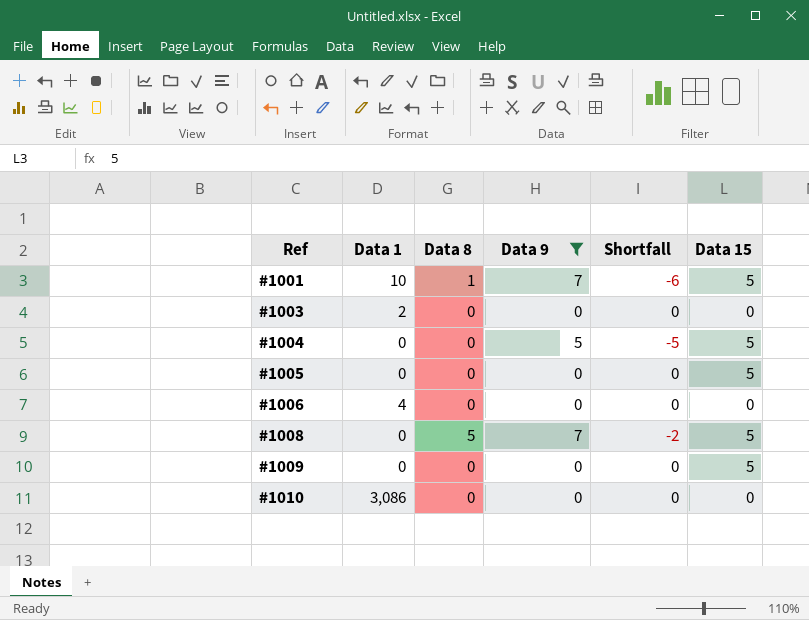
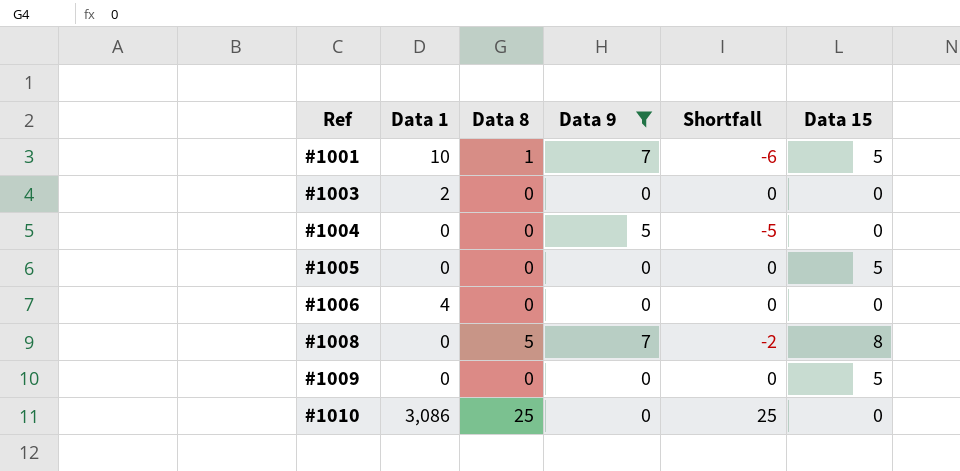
#1004 | Data 15: 5 -> 0
#1008 | Data 15: 5 -> 8
#1010 | Data 8: 0 -> 25
#1010 | Shortfall: 0 -> 25

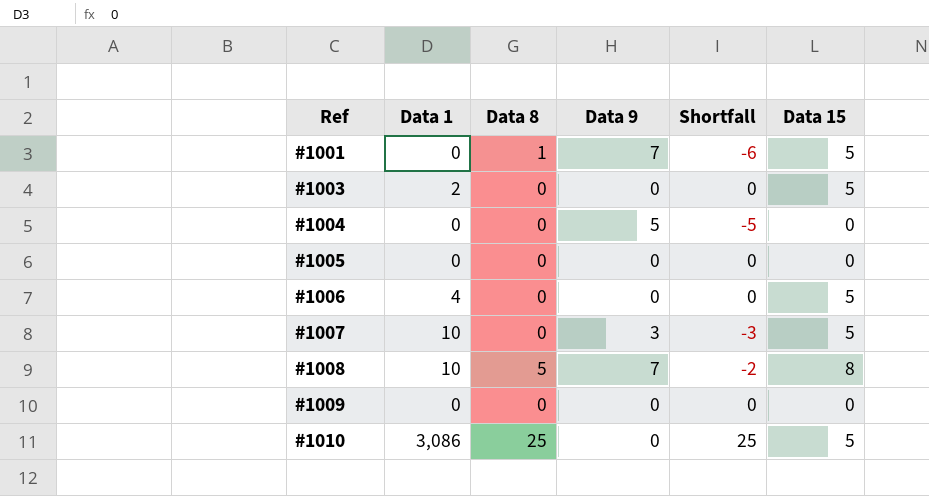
filter: Data 9 != 3 -> none
#1001 | Data 1: 10 -> 0
#1003 | Data 15: 0 -> 5
#1005 | Data 15: 5 -> 0
#1006 | Data 15: 0 -> 5
#1008 | Data 1: 0 -> 10
#1009 | Data 15: 5 -> 0
#1010 | Data 15: 0 -> 5

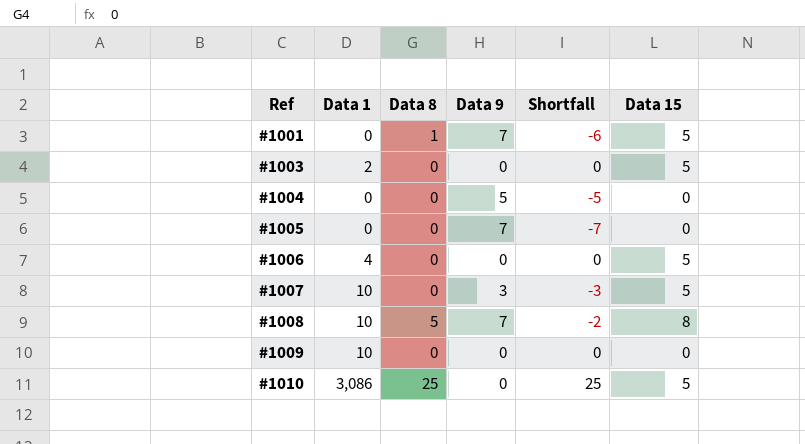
#1005 | Data 9: 0 -> 7
#1005 | Shortfall: 0 -> -7
#1009 | Data 1: 0 -> 10

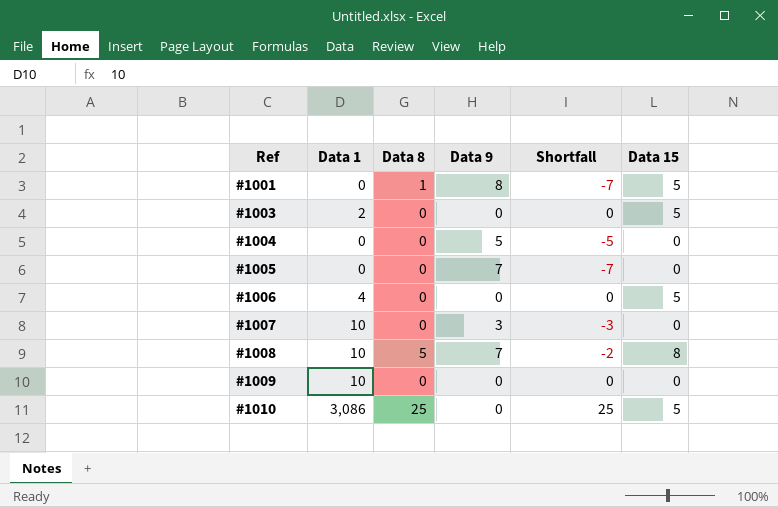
#1001 | Data 9: 7 -> 8
#1001 | Shortfall: -6 -> -7
#1007 | Data 15: 5 -> 0

